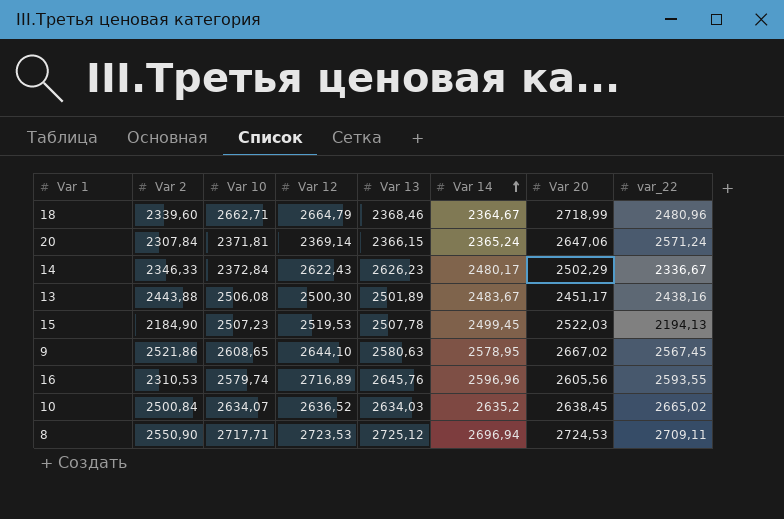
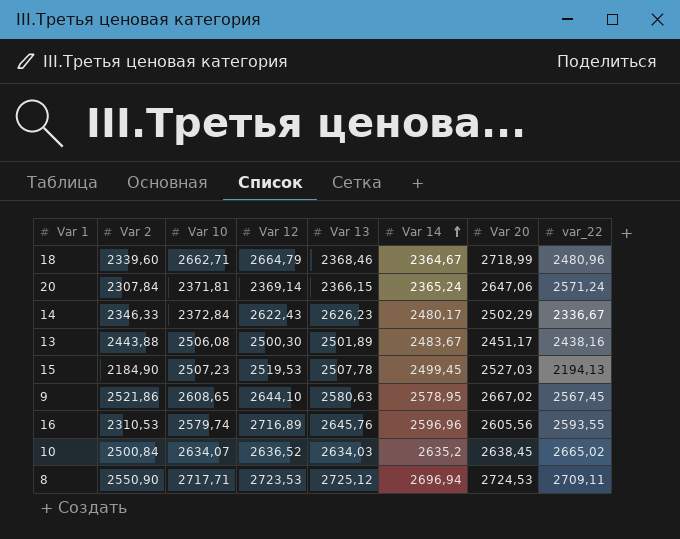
15 | Var 20: 2522,03 -> 2527,03

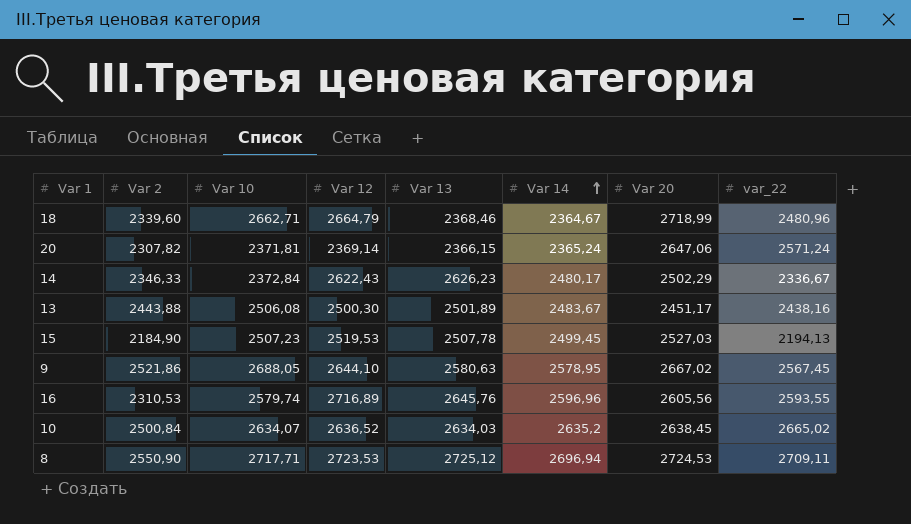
20 | Var 2: 2307,84 -> 2307,82
9 | Var 10: 2608,65 -> 2688,05

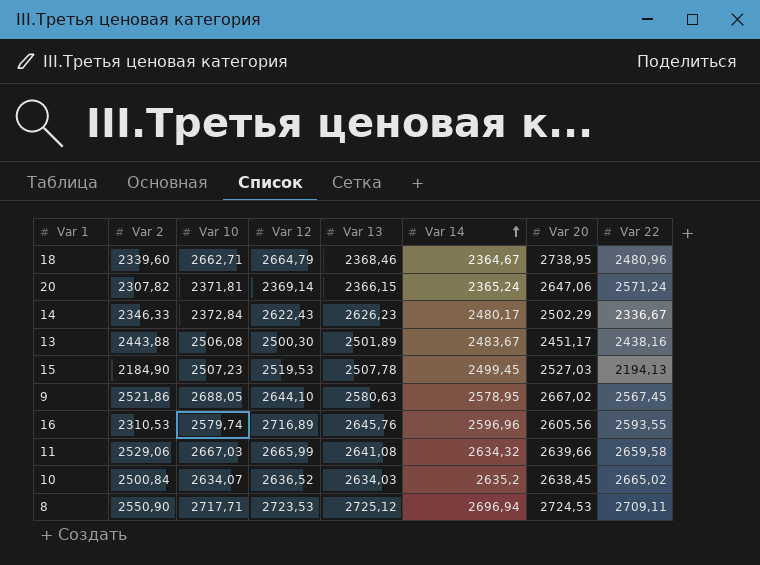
column name: var_22 -> Var 22
18 | Var 20: 2718,99 -> 2738,95
row 11: none -> 2529,06 | 2667,03 | 2665,99 | 2641,08 | 2634,32 | 2639,66 | 2659,58

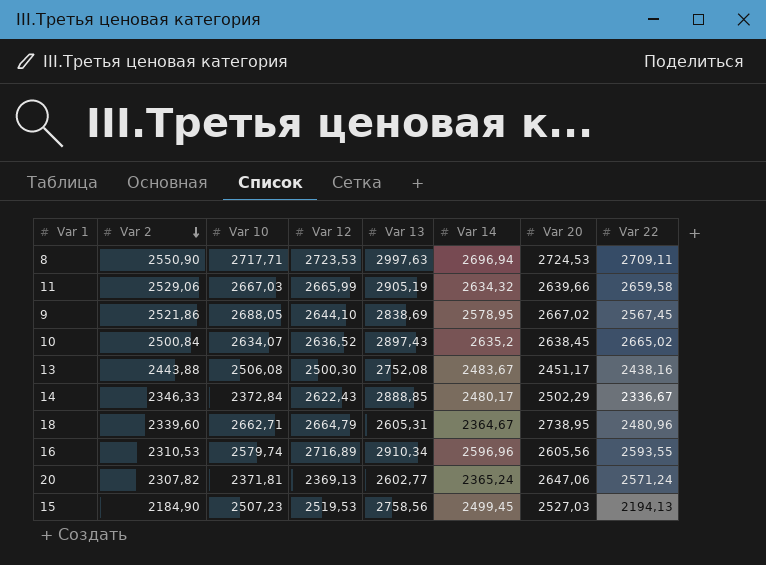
row order: Var 14 ascending -> Var 2 descending
8 | Var 13: 2725,12 -> 2997,63
11 | Var 13: 2641,08 -> 2905,19
9 | Var 13: 2580,63 -> 2838,69
10 | Var 13: 2634,03 -> 2897,43
13 | Var 13: 2501,89 -> 2752,08
14 | Var 13: 2626,23 -> 2888,85
18 | Var 13: 2368,46 -> 2605,31
16 | Var 13: 2645,76 -> 2910,34
20 | Var 12: 2369,14 -> 2369,13
20 | Var 13: 2366,15 -> 2602,77
15 | Var 13: 2507,78 -> 2758,56

